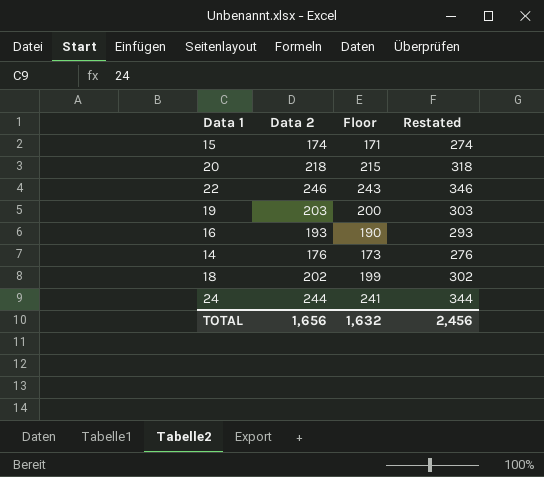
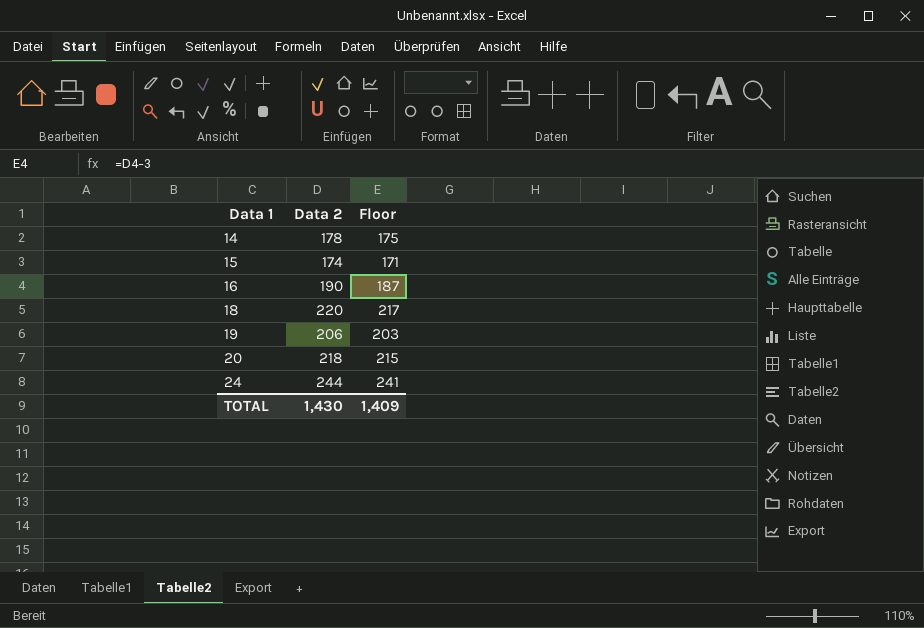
row order: none -> Data 1 ascending
column Restated | formula: [Data 2] + 100 -> none
row 22: 246 | 243 | 346 -> none
14 | Data 2: 176 -> 178
14 | Floor: 173 -> 175
16 | Data 2: 193 -> 190
16 | Floor: 190 -> 187
18 | Data 2: 202 -> 220
18 | Floor: 199 -> 217
19 | Data 2: 203 -> 206
19 | Floor: 200 -> 203
TOTAL | Data 2: 1,656 -> 1,430
TOTAL | Floor: 1,632 -> 1,409

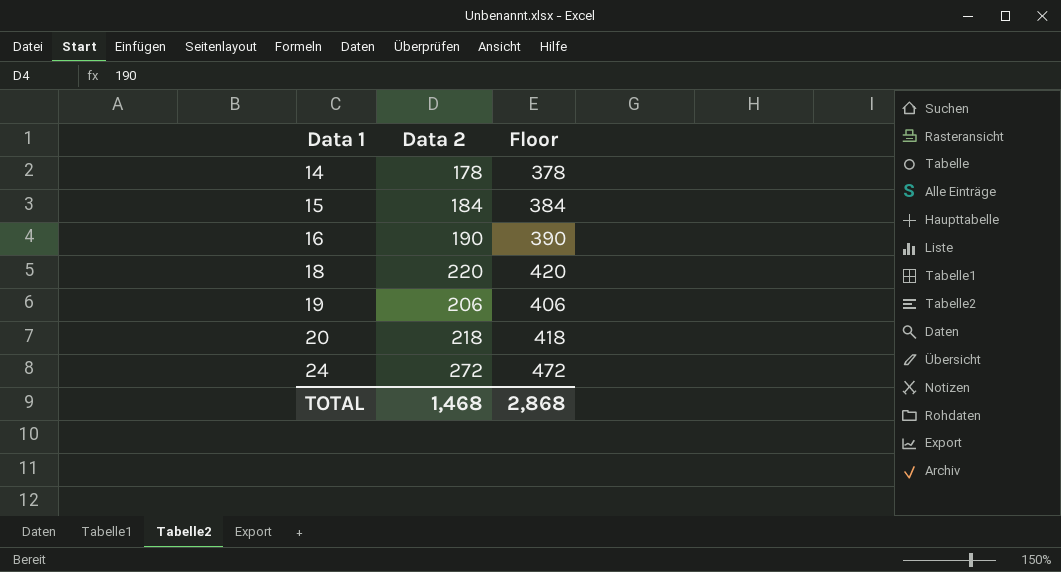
column Floor | formula: [Data 2] - 3 -> [Data 2] + 200
15 | Data 2: 174 -> 184
24 | Data 2: 244 -> 272
TOTAL | Data 2: 1,430 -> 1,468
TOTAL | Floor: 1,409 -> 2,868

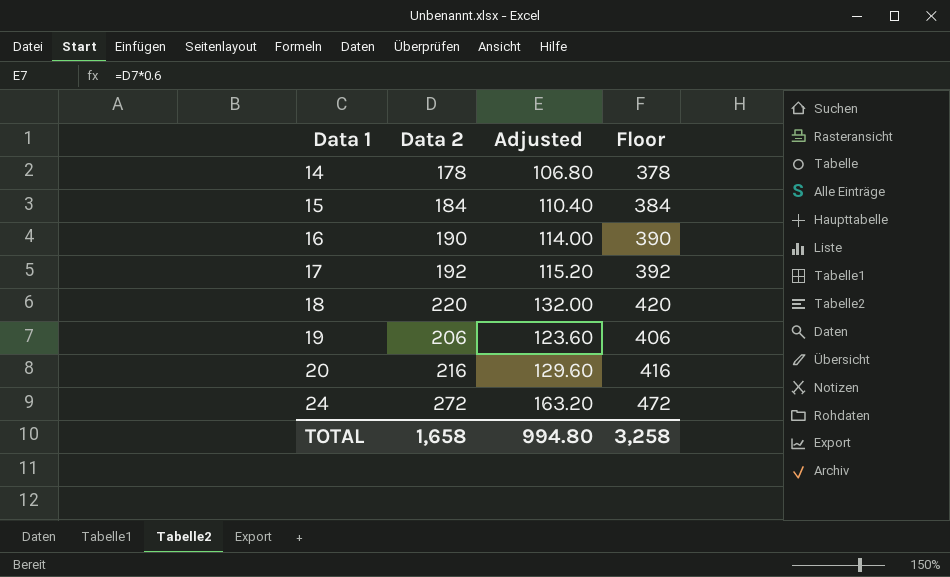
column Adjusted | formula: none -> [Data 2] * 0.6
row 17: none -> 192 | 115.20 | 392
20 | Data 2: 218 -> 216
20 | Floor: 418 -> 416
TOTAL | Data 2: 1,468 -> 1,658
TOTAL | Floor: 2,868 -> 3,258

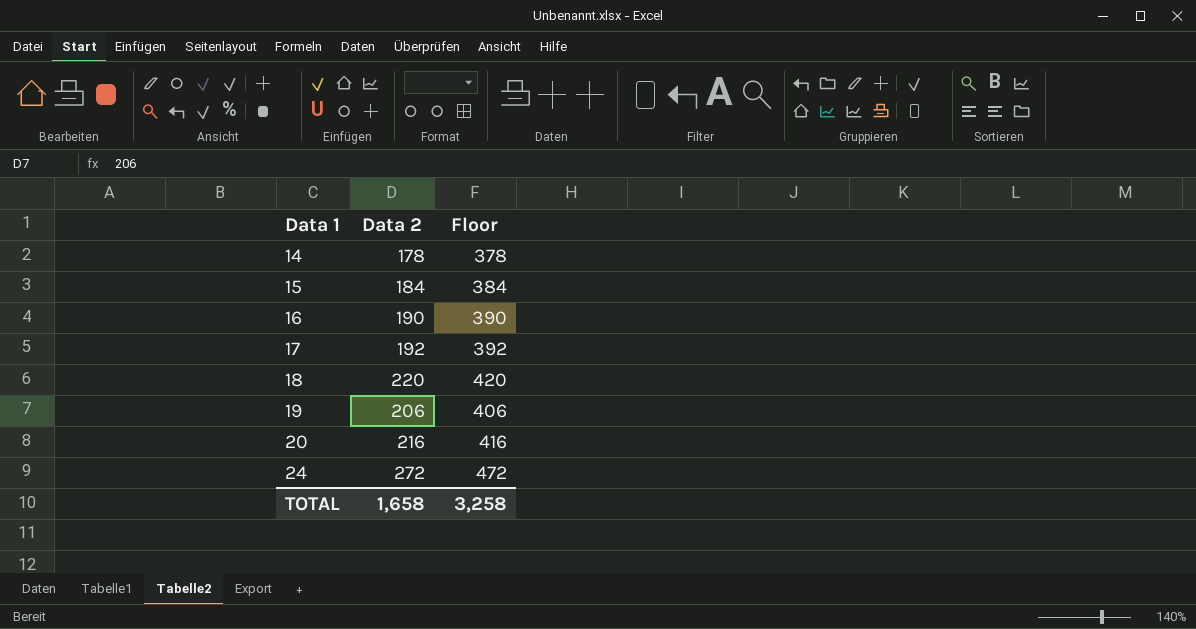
column Adjusted | formula: [Data 2] * 0.6 -> none

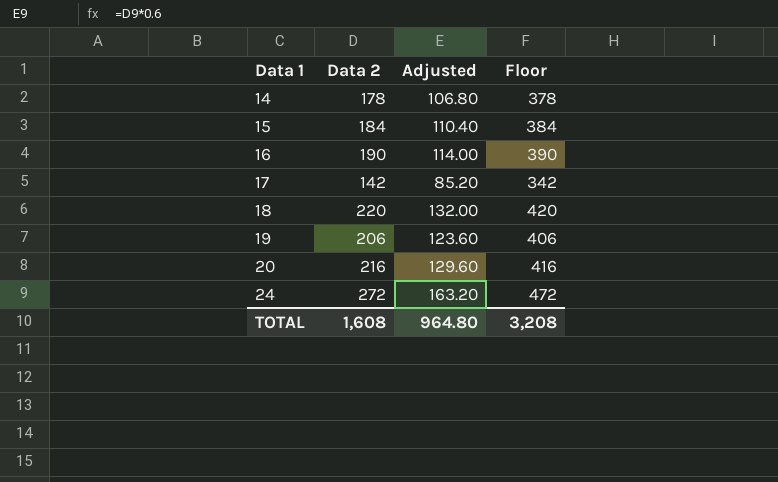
column Adjusted | formula: none -> [Data 2] * 0.6
17 | Data 2: 192 -> 142
17 | Floor: 392 -> 342
TOTAL | Data 2: 1,658 -> 1,608
TOTAL | Floor: 3,258 -> 3,208

